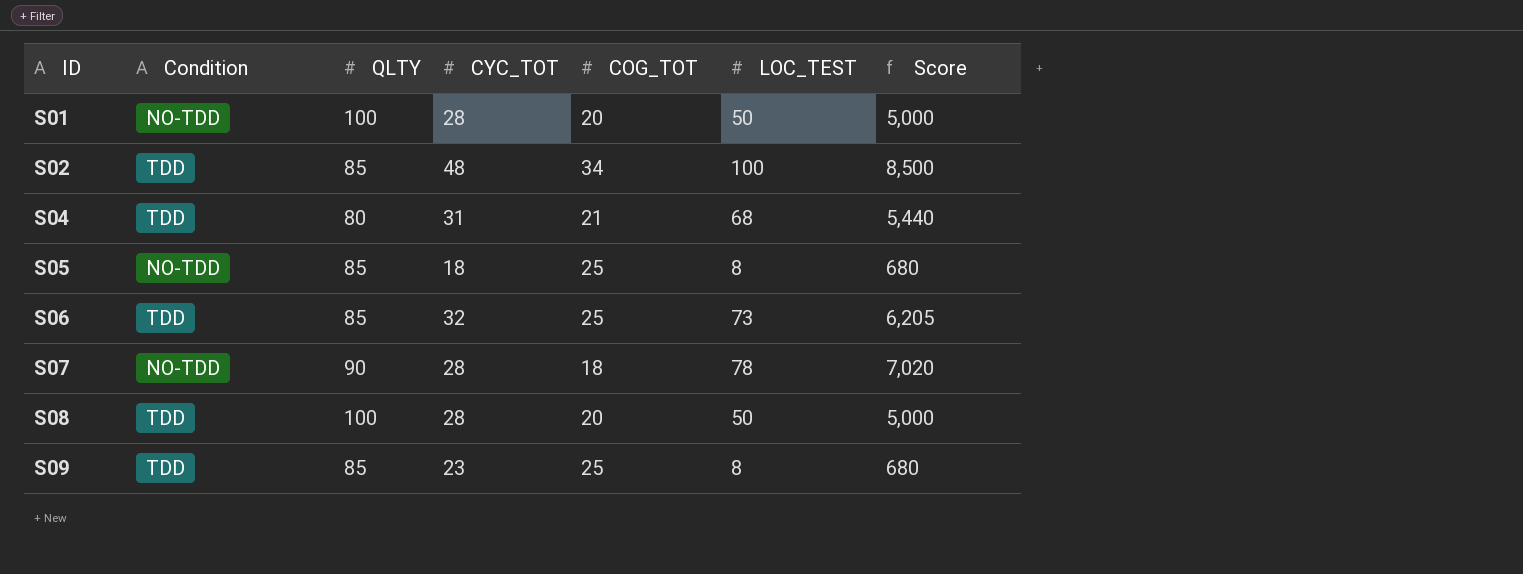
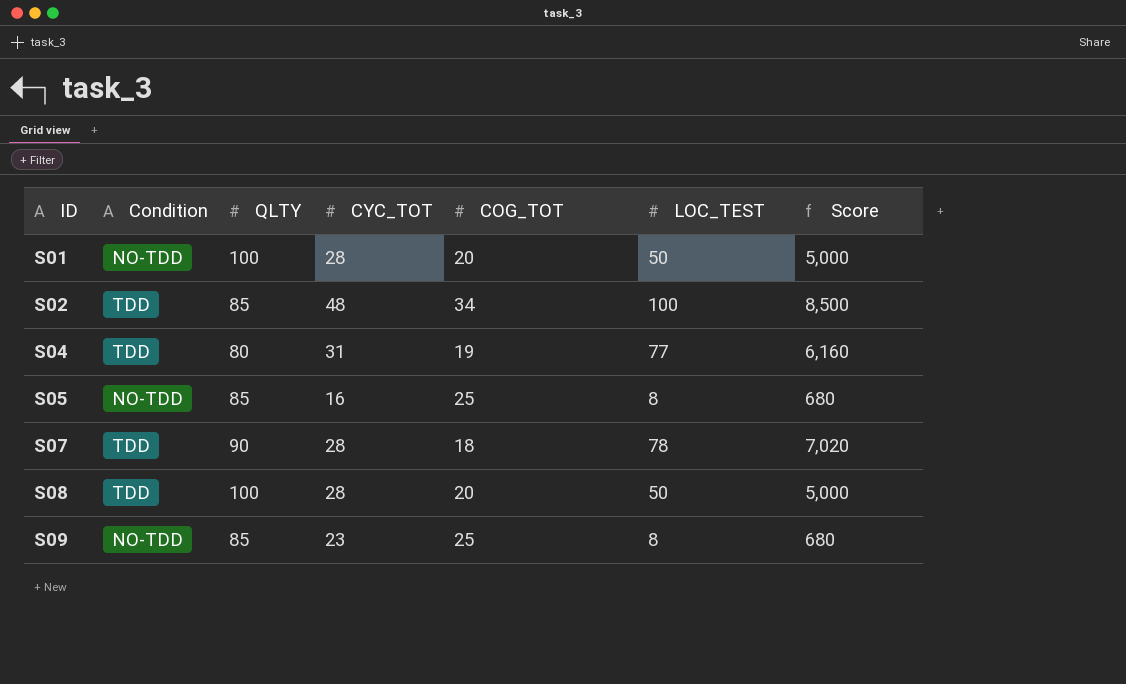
row S06: TDD | 85 | 32 | 25 | 73 | 6,205 -> none
S04 | COG_TOT: 21 -> 19
S04 | LOC_TEST: 68 -> 77
S04 | Score: 5,440 -> 6,160
S05 | CYC_TOT: 18 -> 16
S07 | Condition: NO-TDD -> TDD
S09 | Condition: TDD -> NO-TDD

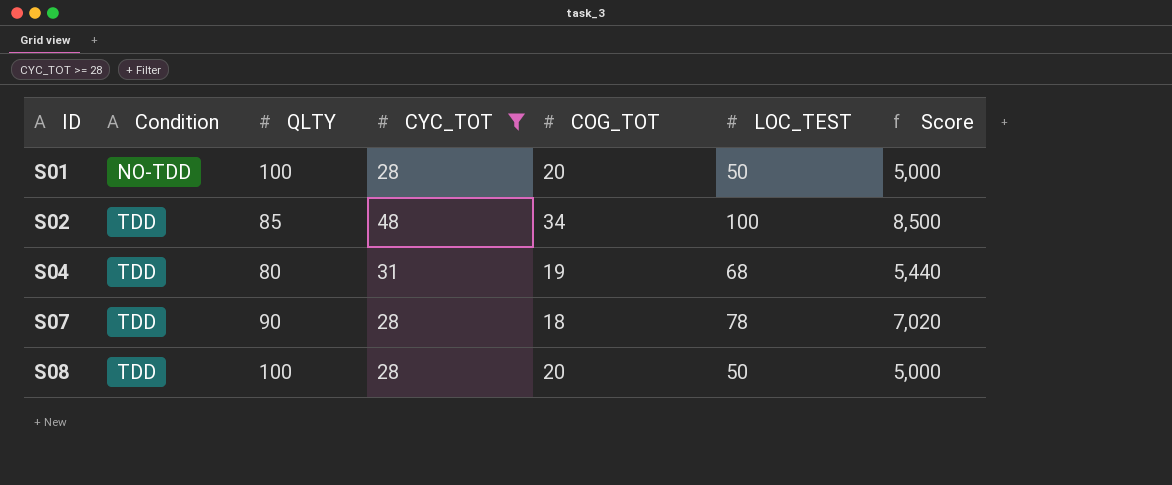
filter: none -> CYC_TOT >= 28
S04 | LOC_TEST: 77 -> 68
S04 | Score: 6,160 -> 5,440

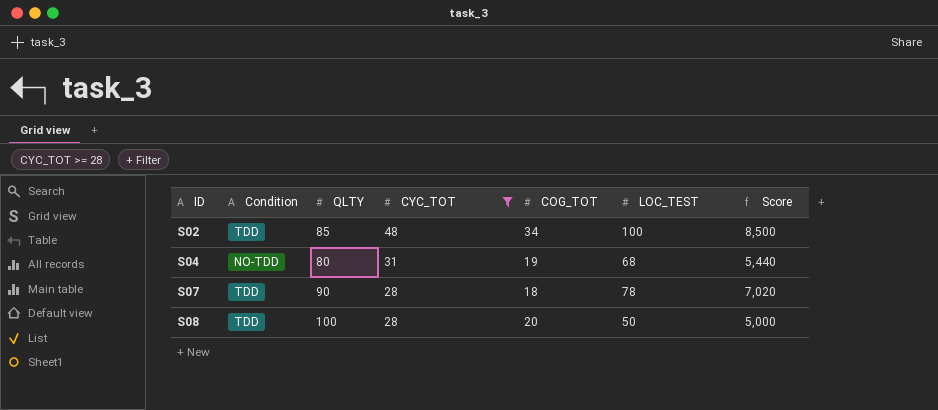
row S01: NO-TDD | 100 | 28 | 20 | 50 | 5,000 -> none
S04 | Condition: TDD -> NO-TDD

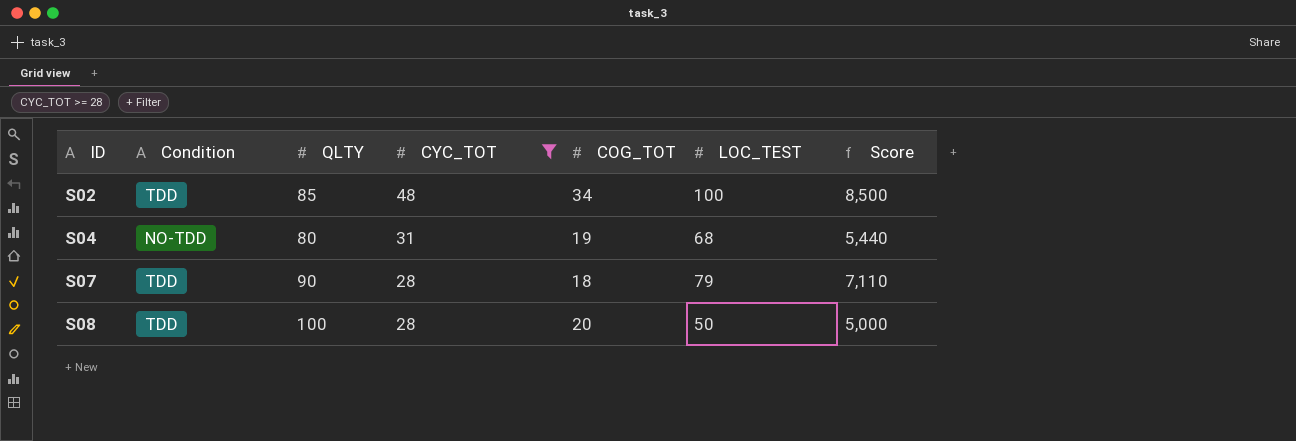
S07 | LOC_TEST: 78 -> 79
S07 | Score: 7,020 -> 7,110

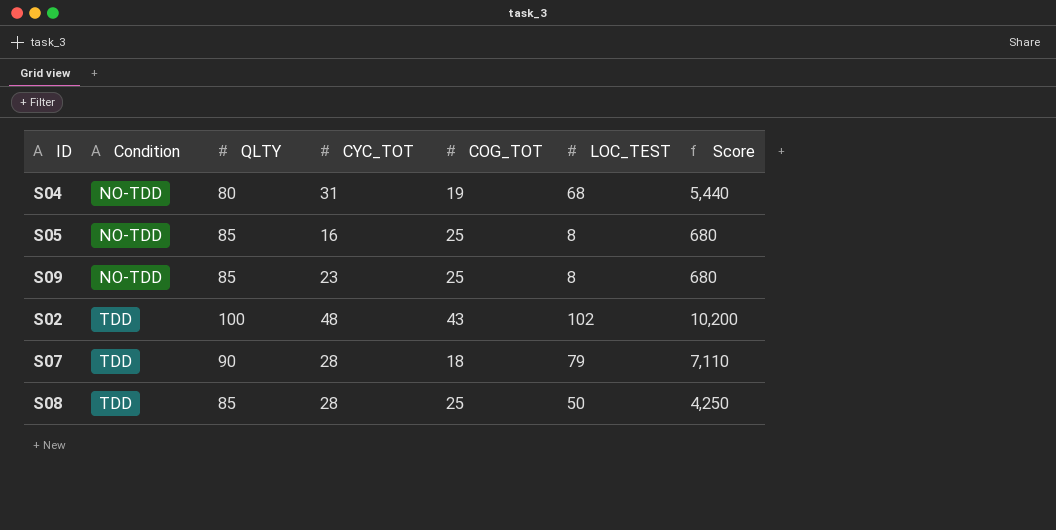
filter: CYC_TOT >= 28 -> none
row order: ID ascending -> Condition ascending
S02 | QLTY: 85 -> 100
S02 | COG_TOT: 34 -> 43
S02 | LOC_TEST: 100 -> 102
S02 | Score: 8,500 -> 10,200
S08 | QLTY: 100 -> 85
S08 | COG_TOT: 20 -> 25
S08 | Score: 5,000 -> 4,250

